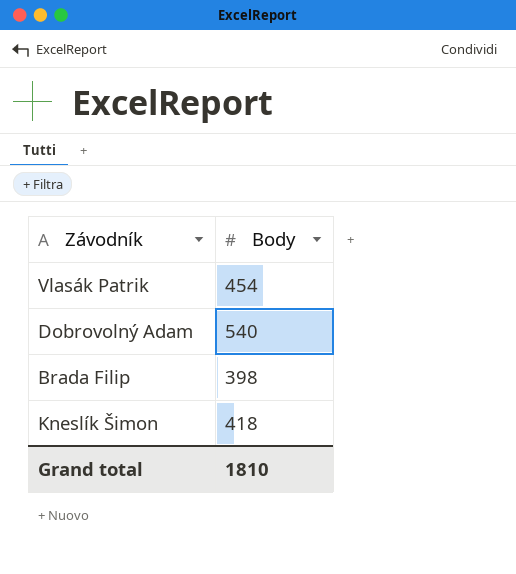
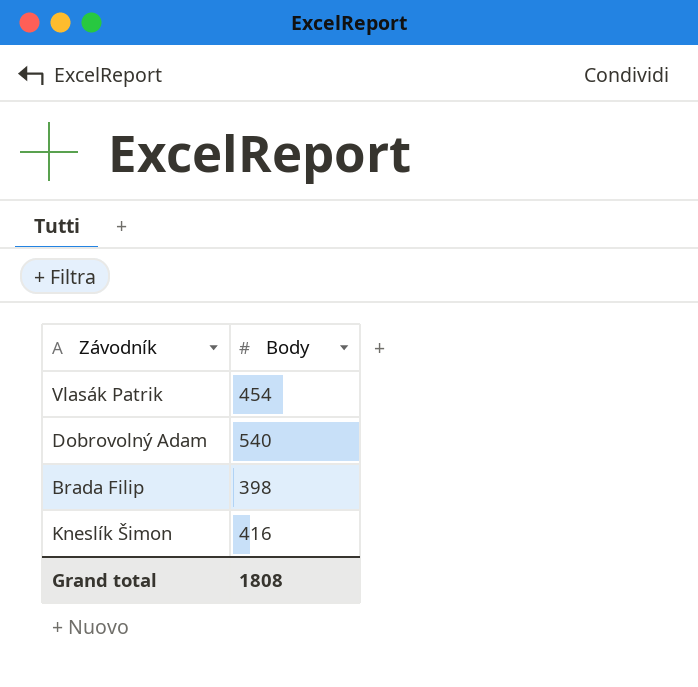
Kneslík Šimon | Body: 418 -> 416
Grand total | Body: 1810 -> 1808

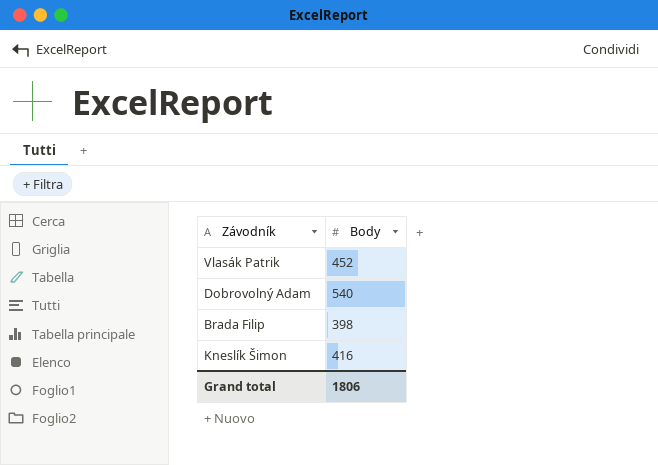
Vlasák Patrik | Body: 454 -> 452
Grand total | Body: 1808 -> 1806

